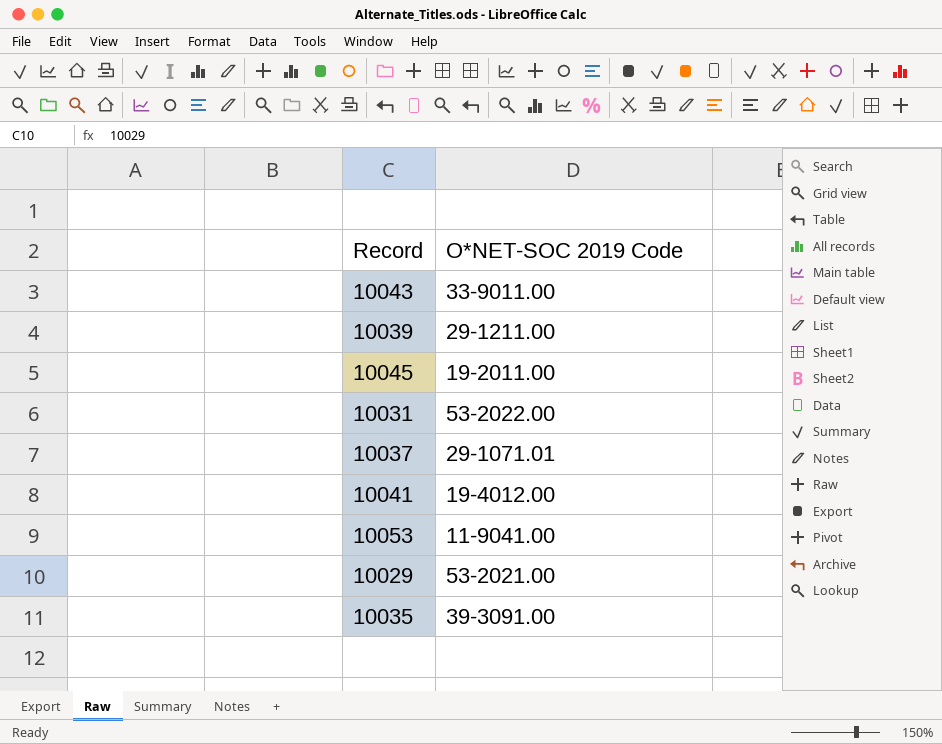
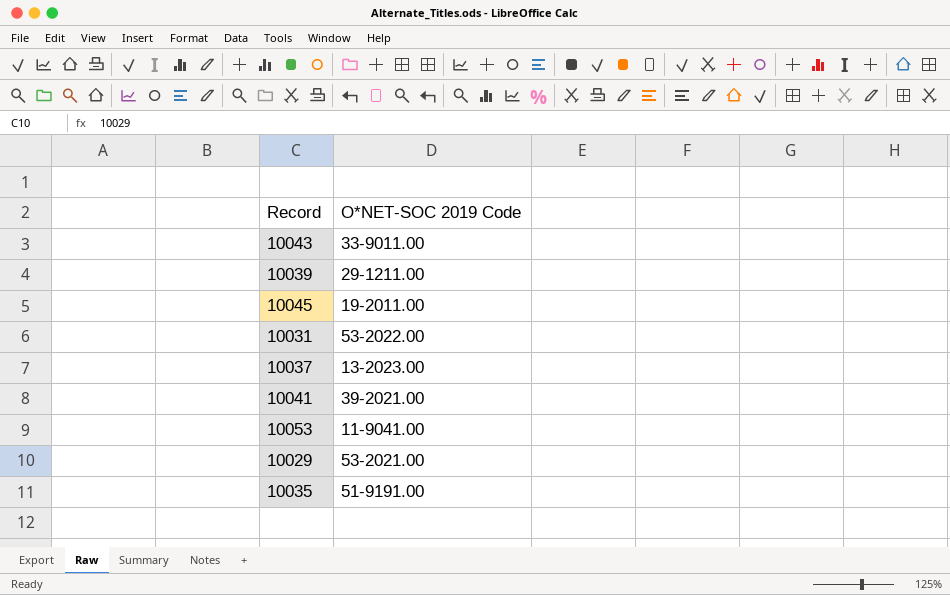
10037 | O*NET-SOC 2019 Code: 29-1071.01 -> 13-2023.00
10041 | O*NET-SOC 2019 Code: 19-4012.00 -> 39-2021.00
10035 | O*NET-SOC 2019 Code: 39-3091.00 -> 51-9191.00

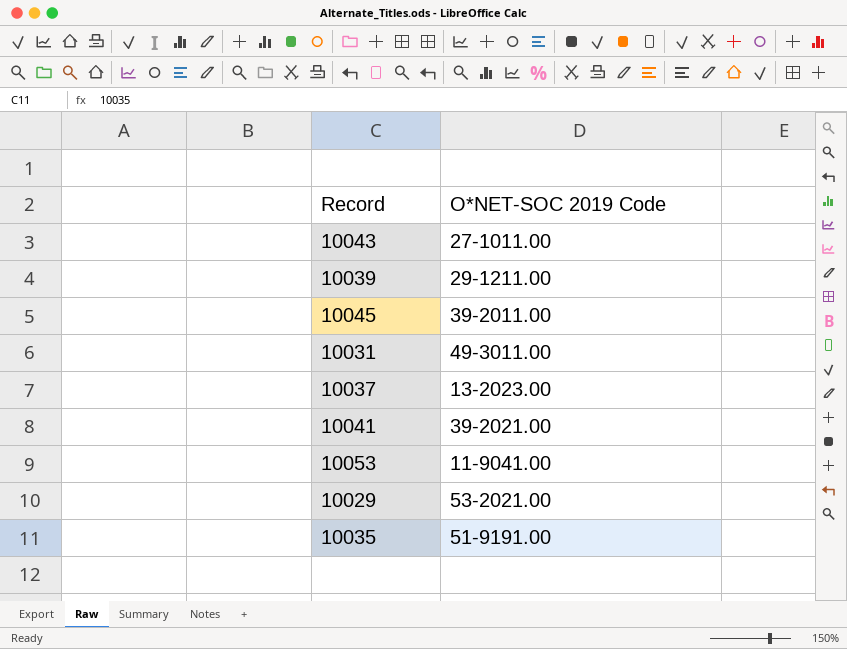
10043 | O*NET-SOC 2019 Code: 33-9011.00 -> 27-1011.00
10045 | O*NET-SOC 2019 Code: 19-2011.00 -> 39-2011.00
10031 | O*NET-SOC 2019 Code: 53-2022.00 -> 49-3011.00

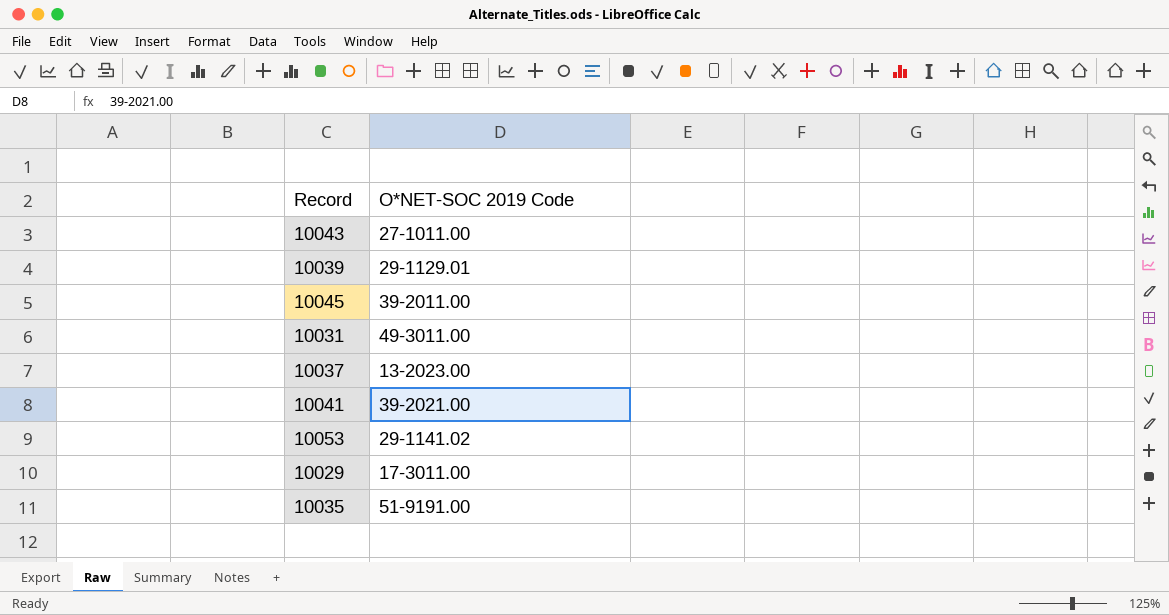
10039 | O*NET-SOC 2019 Code: 29-1211.00 -> 29-1129.01
10053 | O*NET-SOC 2019 Code: 11-9041.00 -> 29-1141.02
10029 | O*NET-SOC 2019 Code: 53-2021.00 -> 17-3011.00

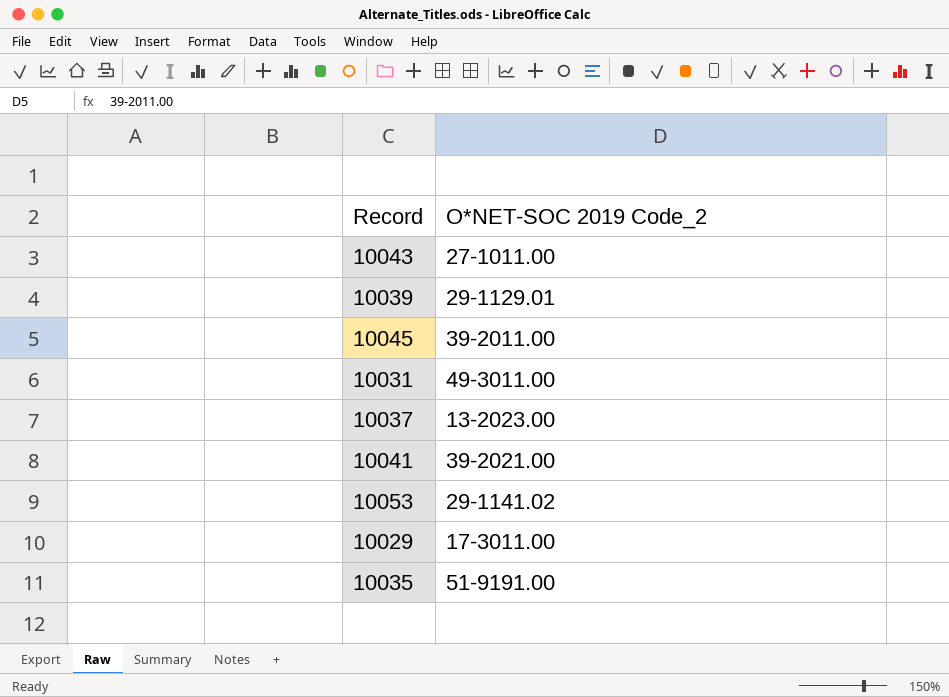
column name: O*NET-SOC 2019 Code -> O*NET-SOC 2019 Code_2

